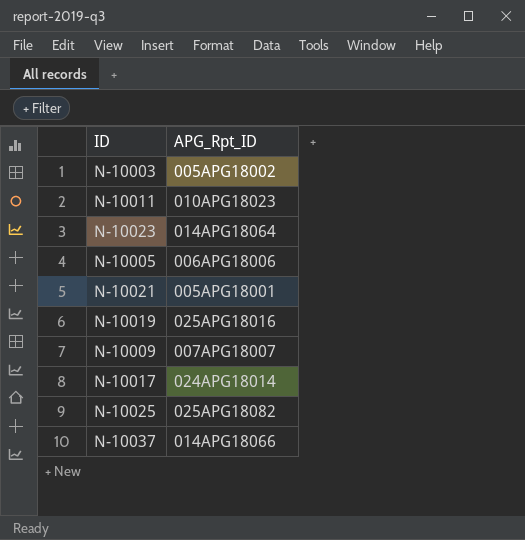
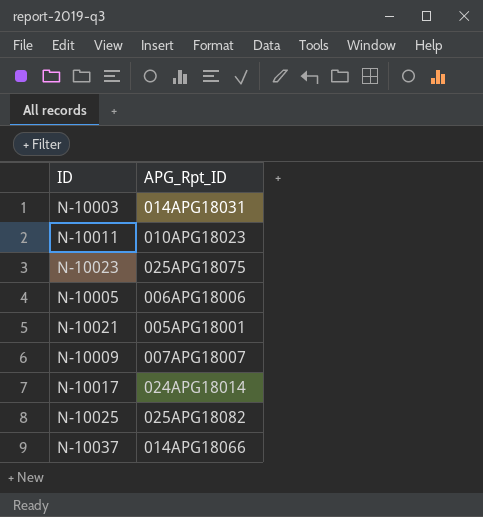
row N-10019: 025APG18016 -> none
N-10003 | APG_Rpt_ID: 005APG18002 -> 014APG18031
N-10023 | APG_Rpt_ID: 014APG18064 -> 025APG18075

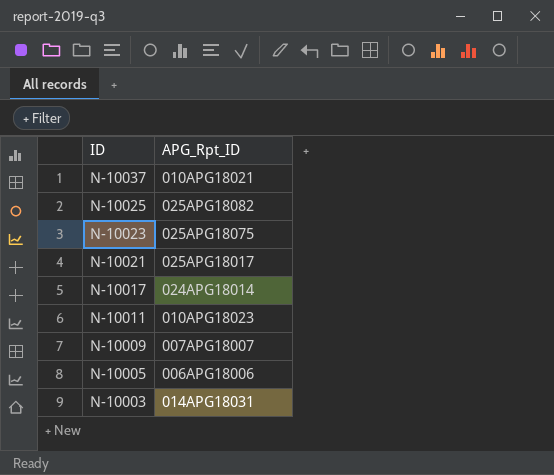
row order: none -> ID descending
N-10037 | APG_Rpt_ID: 014APG18066 -> 010APG18021
N-10021 | APG_Rpt_ID: 005APG18001 -> 025APG18017

